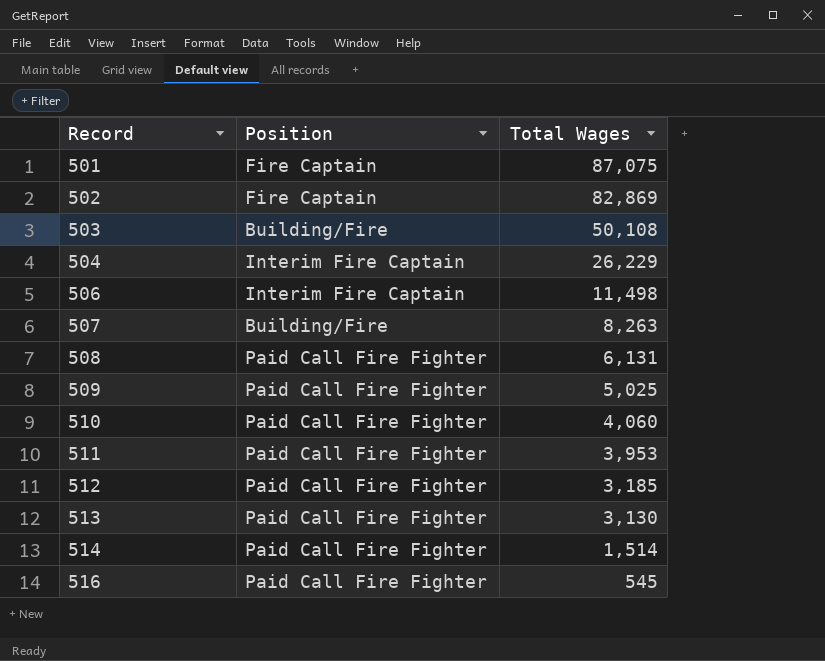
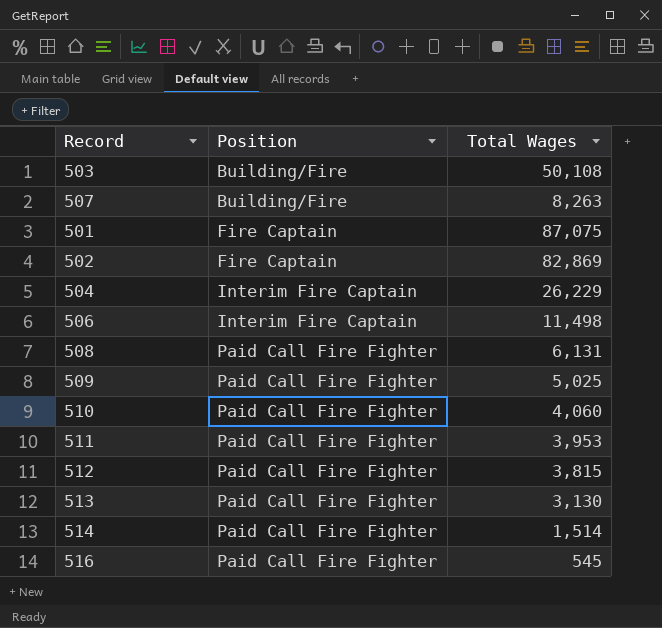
row order: Record ascending -> Position ascending
512 | Total Wages: 3,185 -> 3,815

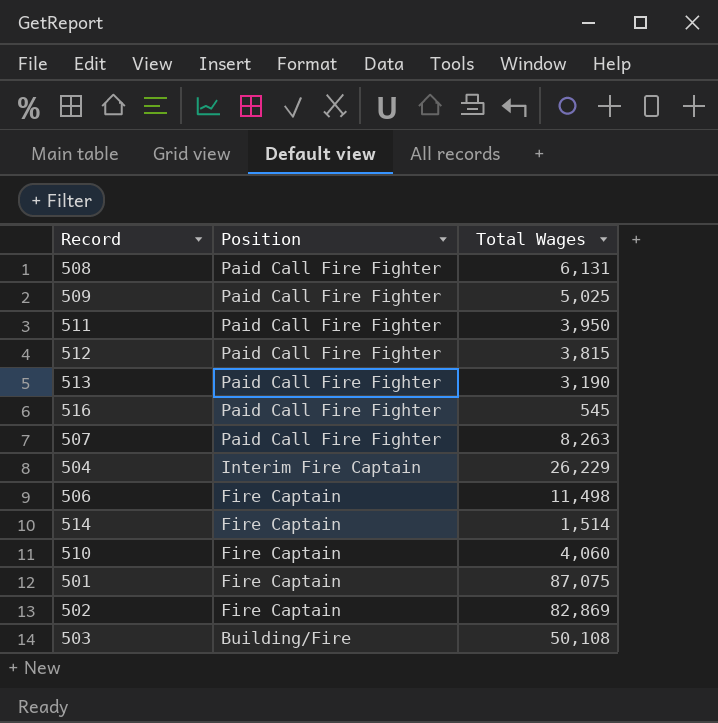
row order: Position ascending -> Position descending
511 | Total Wages: 3,953 -> 3,950
513 | Total Wages: 3,130 -> 3,190
507 | Position: Building/Fire -> Paid Call Fire Fighter
506 | Position: Interim Fire Captain -> Fire Captain
514 | Position: Paid Call Fire Fighter -> Fire Captain
510 | Position: Paid Call Fire Fighter -> Fire Captain

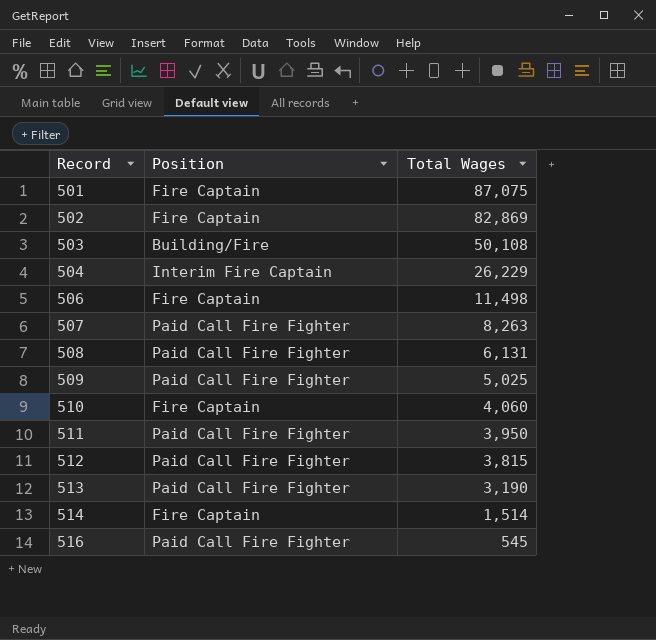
row order: Position descending -> Record ascending

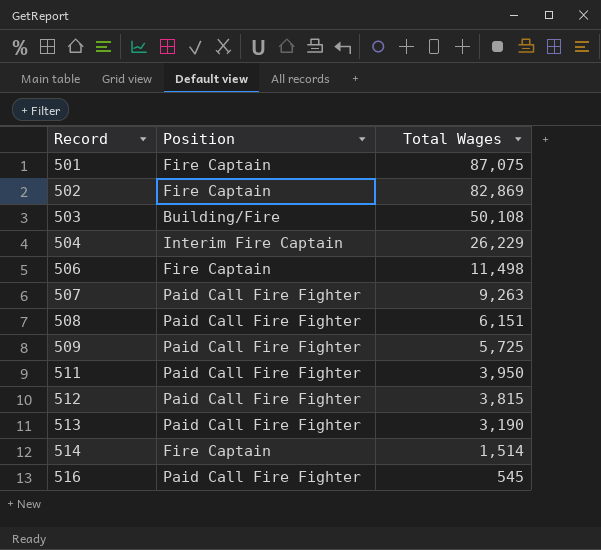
row 510: Fire Captain | 4,060 -> none
507 | Total Wages: 8,263 -> 9,263
508 | Total Wages: 6,131 -> 6,151
509 | Total Wages: 5,025 -> 5,725

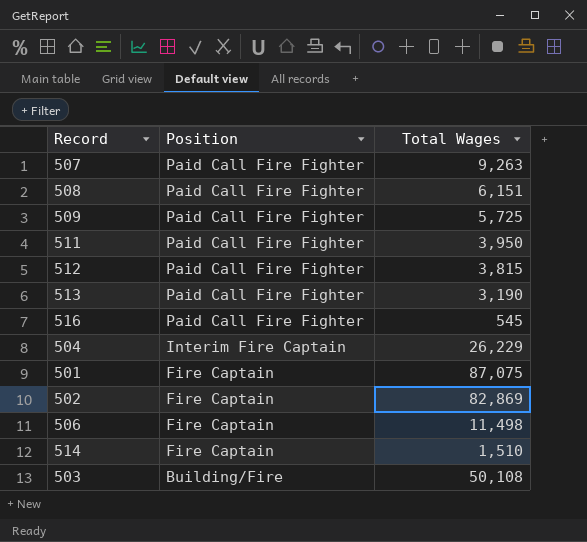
row order: Record ascending -> Position descending
514 | Total Wages: 1,514 -> 1,510

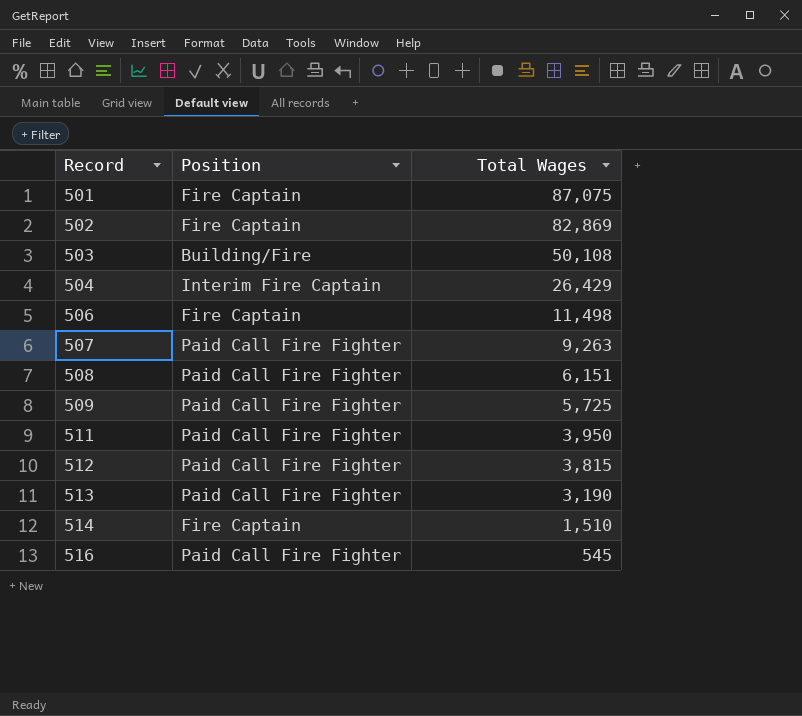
row order: Position descending -> Record ascending
504 | Total Wages: 26,229 -> 26,429

